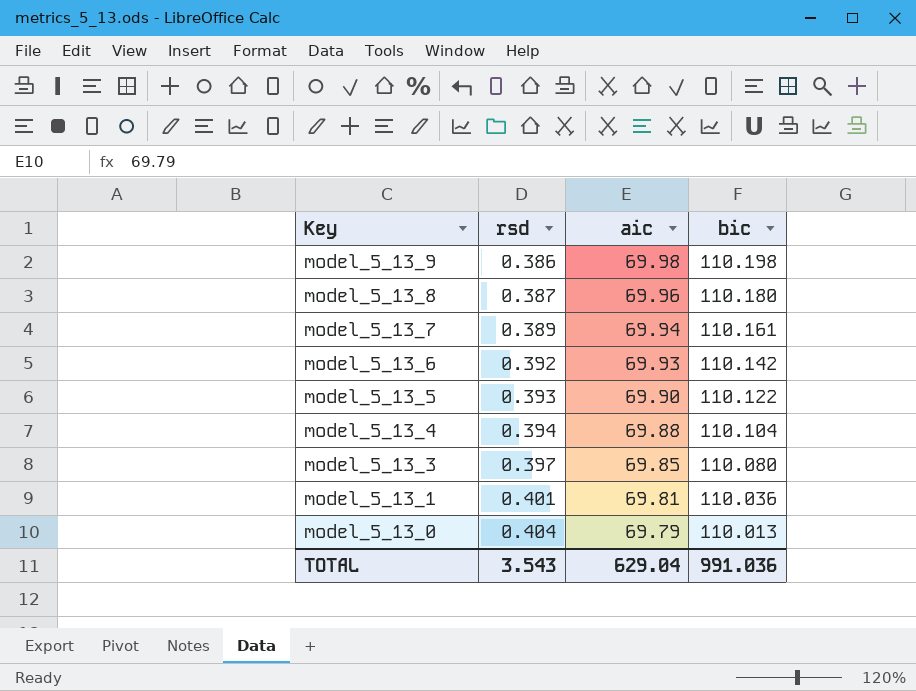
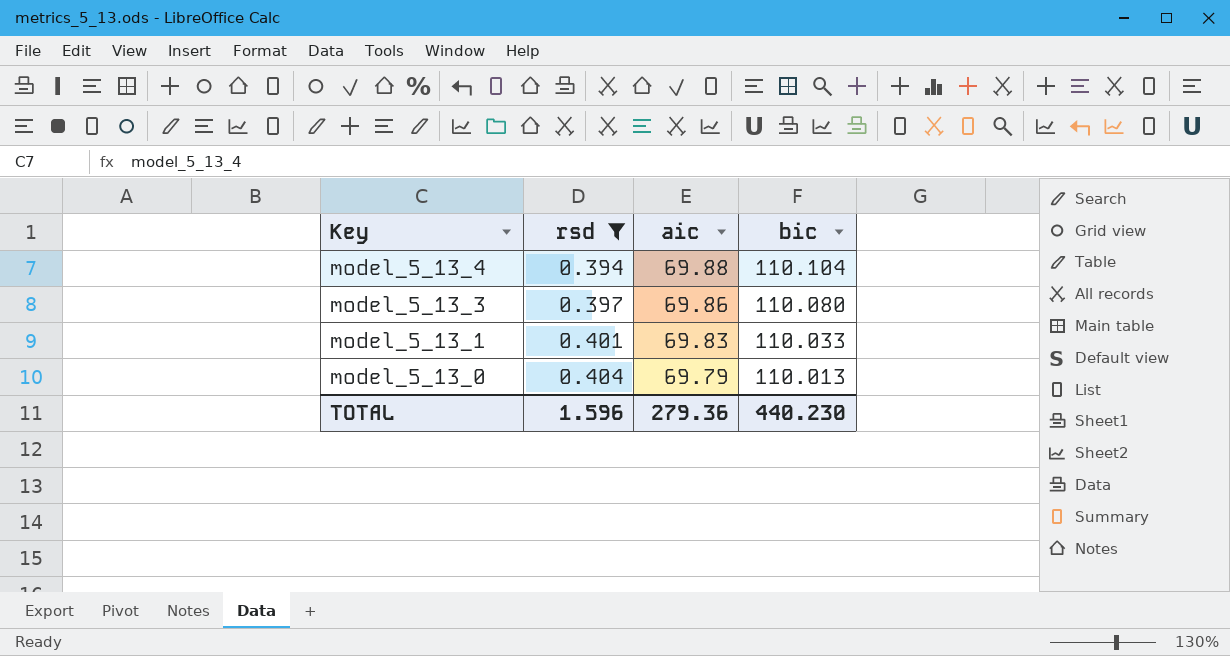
filter: none -> rsd >= 0.394
model_5_13_3 | aic: 69.85 -> 69.86
model_5_13_1 | aic: 69.81 -> 69.83
model_5_13_1 | bic: 110.036 -> 110.033
TOTAL | rsd: 3.543 -> 1.596
TOTAL | aic: 629.04 -> 279.36
TOTAL | bic: 991.036 -> 440.230

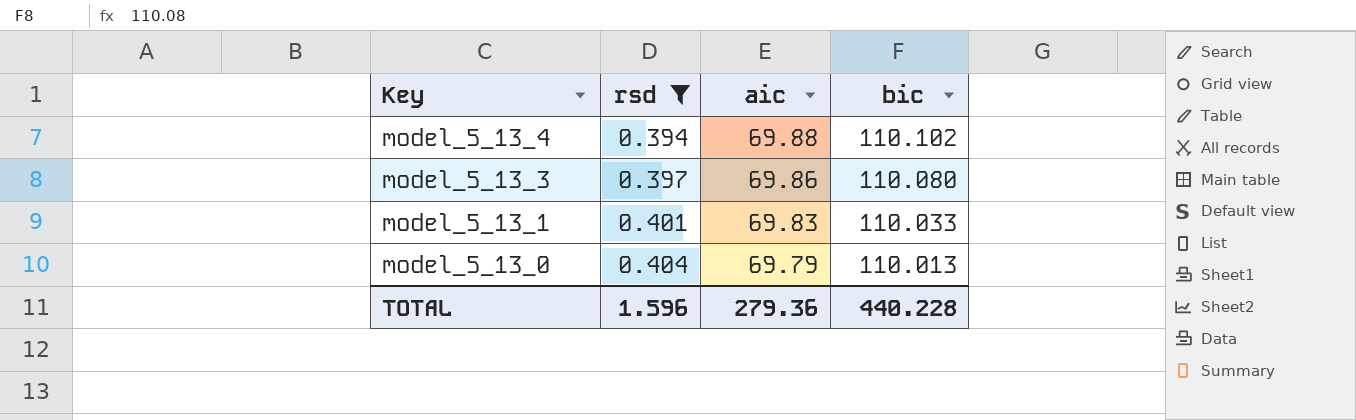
model_5_13_4 | bic: 110.104 -> 110.102
TOTAL | bic: 440.230 -> 440.228

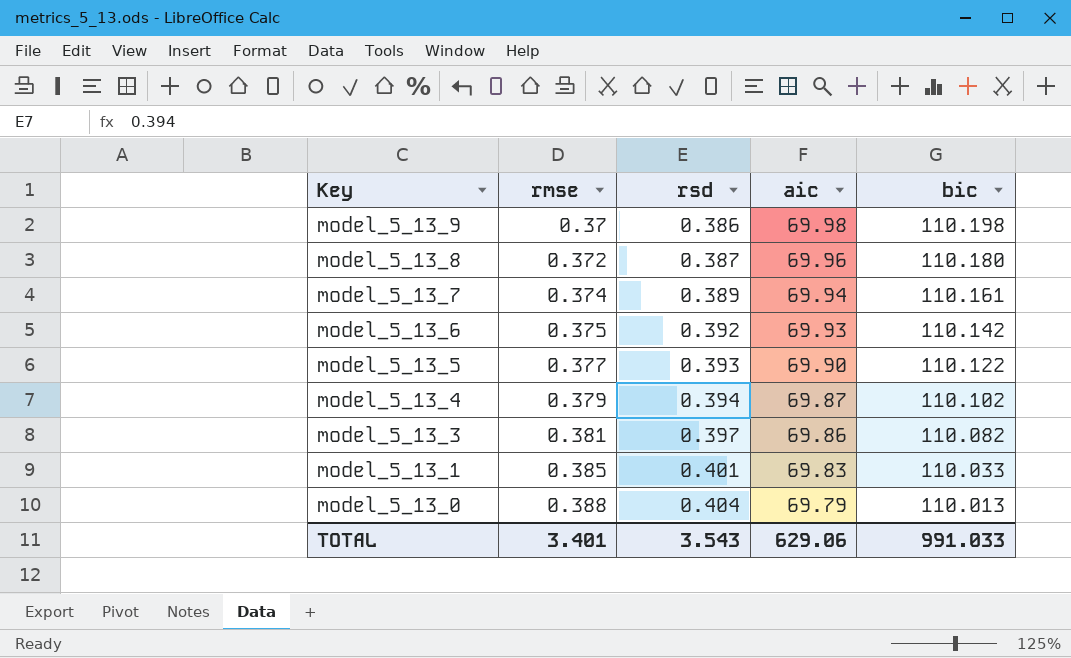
filter: rsd >= 0.394 -> none
column rmse | position: none -> 2
model_5_13_4 | aic: 69.88 -> 69.87
model_5_13_3 | bic: 110.080 -> 110.082
TOTAL | rsd: 1.596 -> 3.543
TOTAL | aic: 279.36 -> 629.06
TOTAL | bic: 440.228 -> 991.033

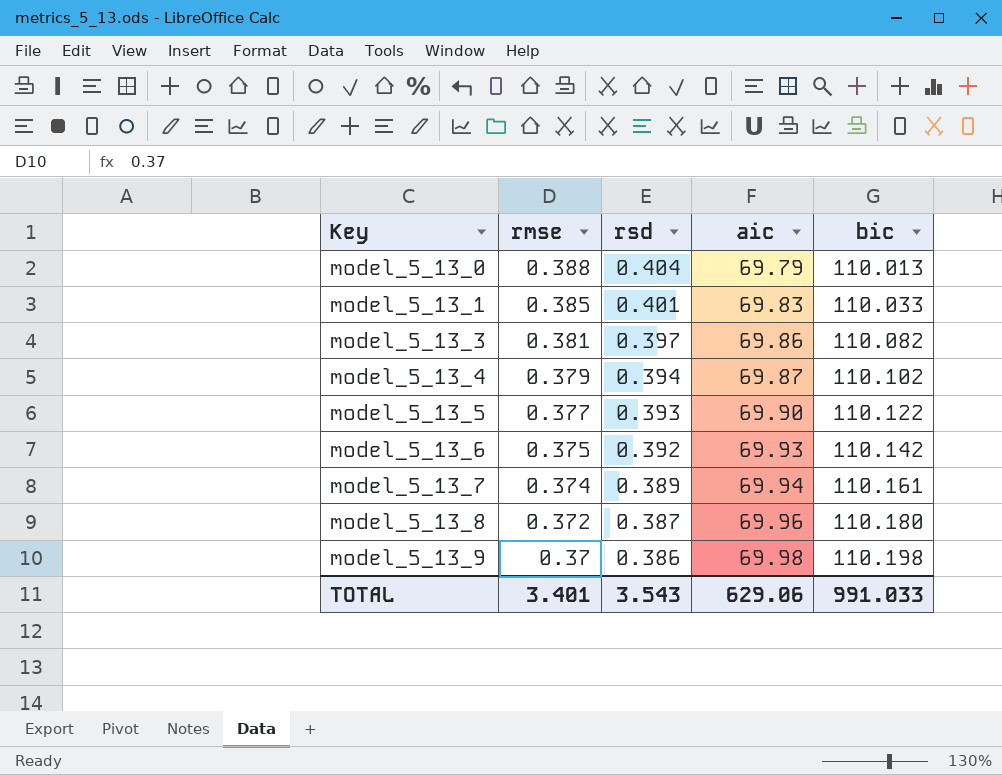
row order: Key descending -> Key ascending

